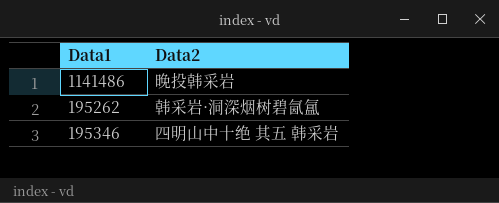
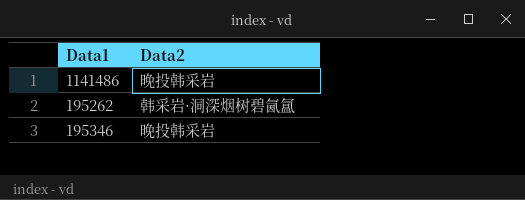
195346 | Data2: 四明山中十绝 其五 韩采岩 -> 晚投韩采岩

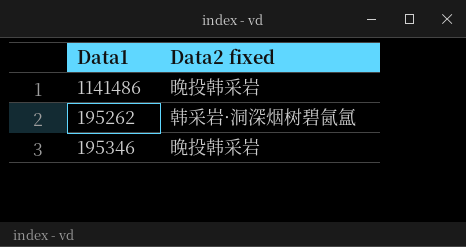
column name: Data2 -> Data2 fixed

